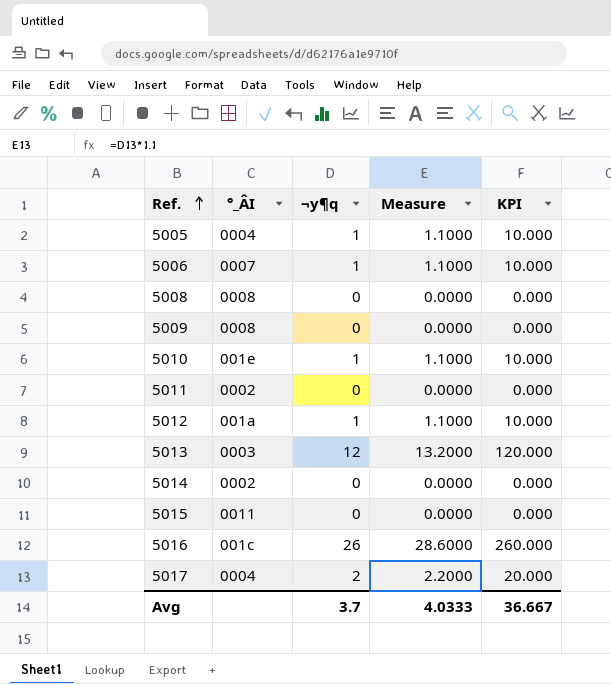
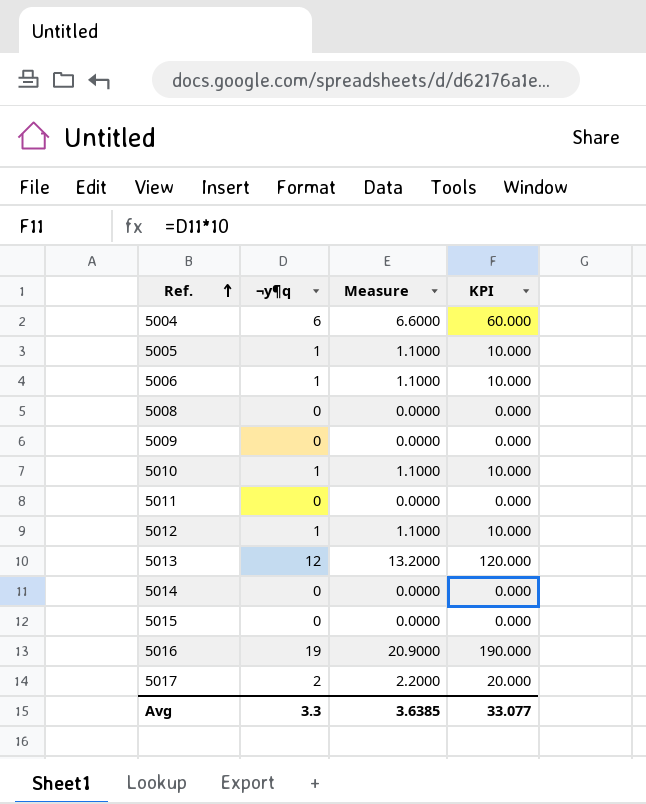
column °_ÂI | position: 2 -> none
row 5004: none -> 6 | 6.6000 | 60.000
5016 | ¬y¶q: 26 -> 19
5016 | Measure: 28.6000 -> 20.9000
5016 | KPI: 260.000 -> 190.000
Avg | ¬y¶q: 3.7 -> 3.3
Avg | Measure: 4.0333 -> 3.6385
Avg | KPI: 36.667 -> 33.077

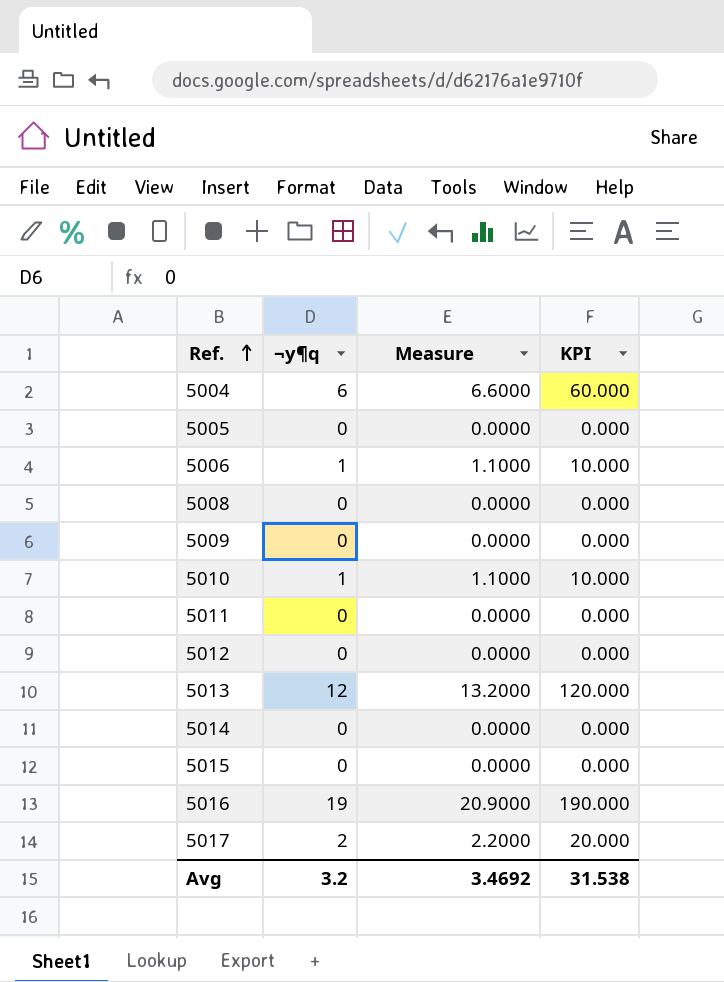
5005 | ¬y¶q: 1 -> 0
5005 | Measure: 1.1000 -> 0.0000
5005 | KPI: 10.000 -> 0.000
5012 | ¬y¶q: 1 -> 0
5012 | Measure: 1.1000 -> 0.0000
5012 | KPI: 10.000 -> 0.000
Avg | ¬y¶q: 3.3 -> 3.2
Avg | Measure: 3.6385 -> 3.4692
Avg | KPI: 33.077 -> 31.538

